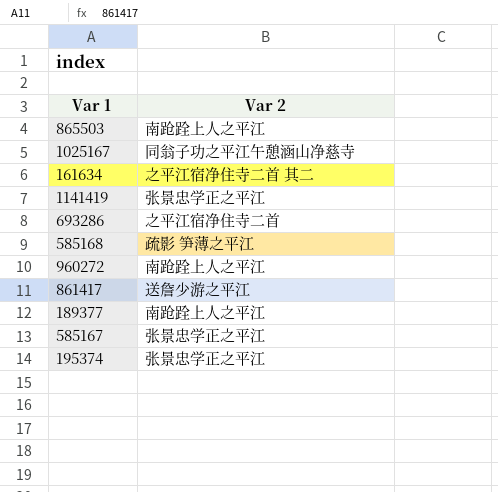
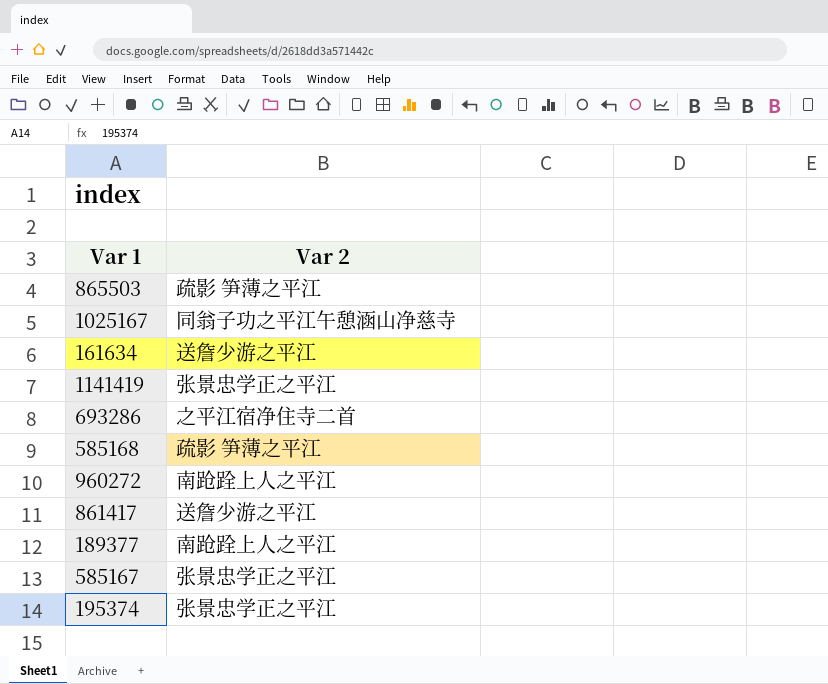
865503 | Var 2: 南跄跧上人之平江 -> 疏影 笋薄之平江
161634 | Var 2: 之平江宿净住寺二首 其二 -> 送詹少游之平江

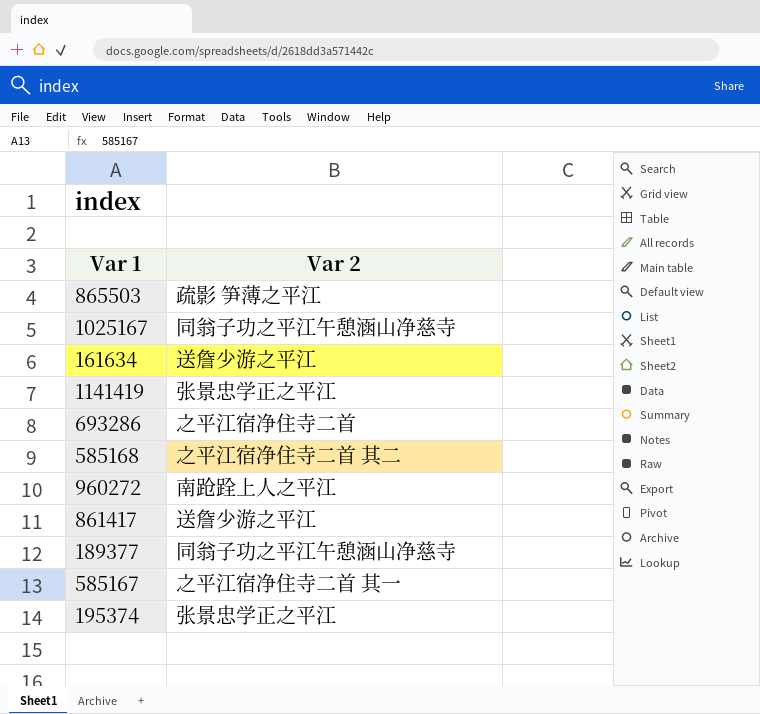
585168 | Var 2: 疏影 笋薄之平江 -> 之平江宿净住寺二首 其二
189377 | Var 2: 南跄跧上人之平江 -> 同翁子功之平江午憩涵山净慈寺
585167 | Var 2: 张景忠学正之平江 -> 之平江宿净住寺二首 其一

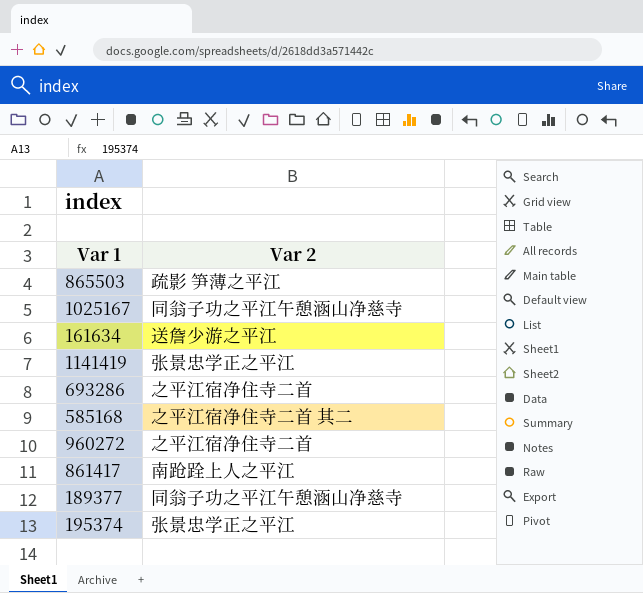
row 585167: 之平江宿净住寺二首 其一 -> none
960272 | Var 2: 南跄跧上人之平江 -> 之平江宿净住寺二首
861417 | Var 2: 送詹少游之平江 -> 南跄跧上人之平江

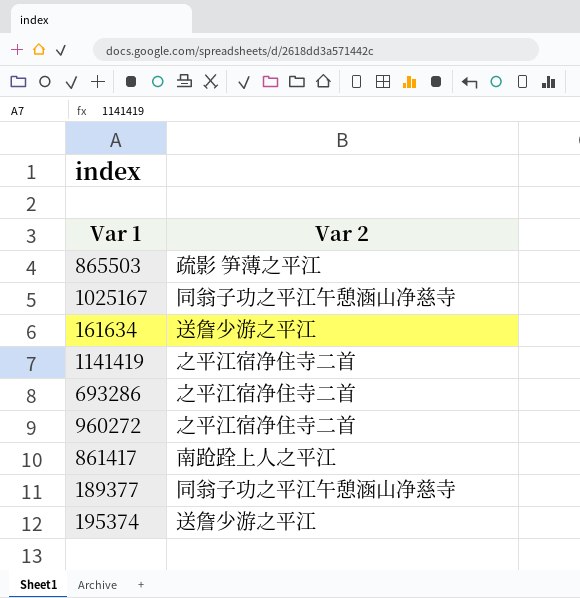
row 585168: 之平江宿净住寺二首 其二 -> none
1141419 | Var 2: 张景忠学正之平江 -> 之平江宿净住寺二首
195374 | Var 2: 张景忠学正之平江 -> 送詹少游之平江

